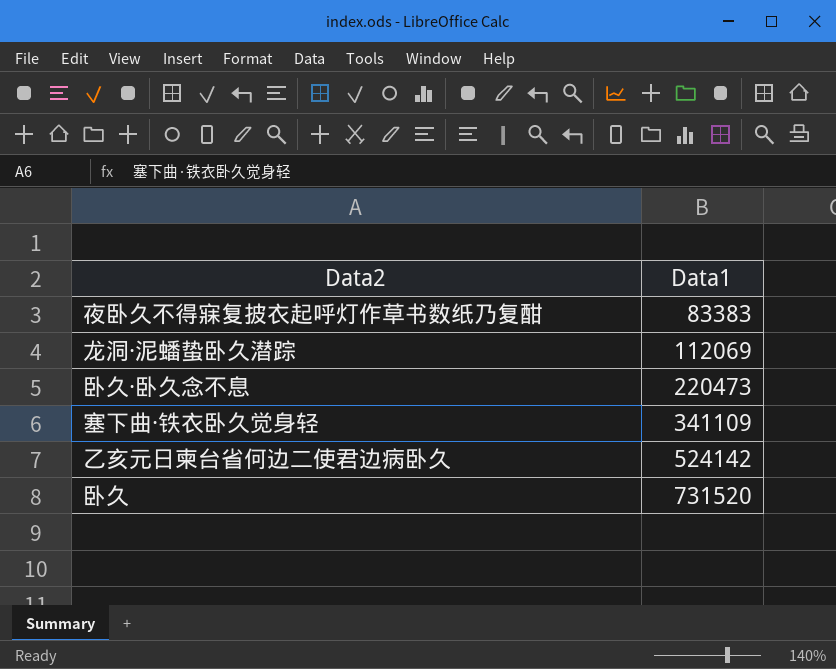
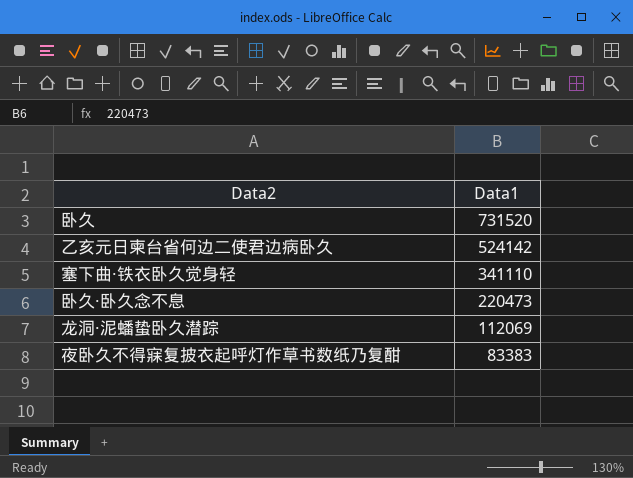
row order: Data1 ascending -> Data1 descending
塞下曲·铁衣卧久觉身轻 | Data1: 341109 -> 341110

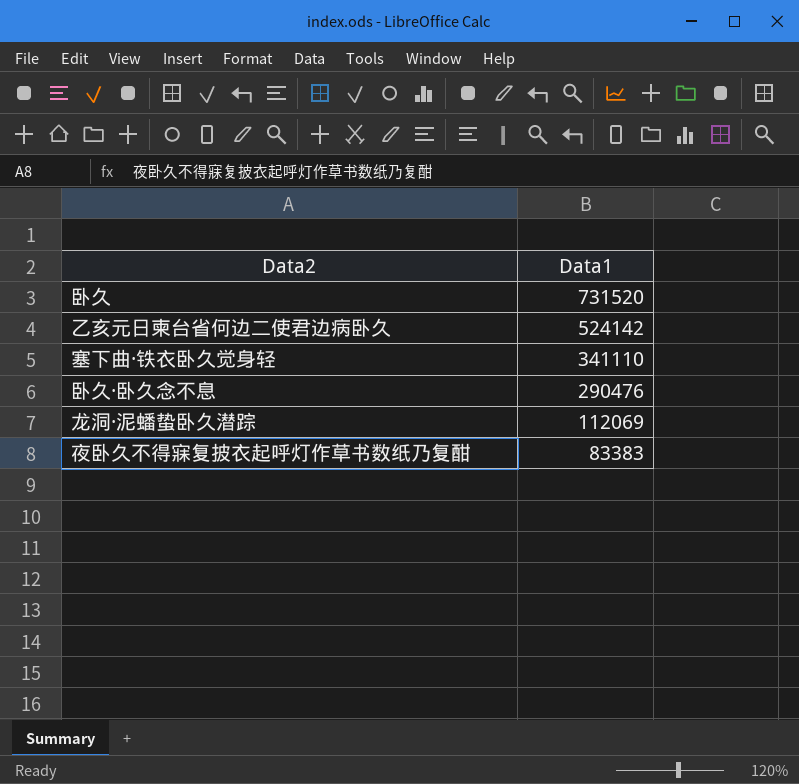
卧久·卧久念不息 | Data1: 220473 -> 290476

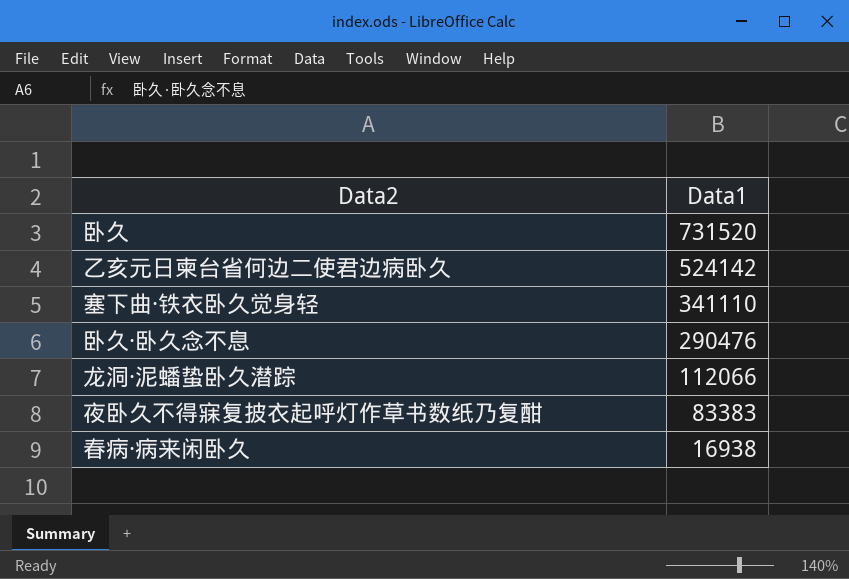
龙洞·泥蟠蛰卧久潜踪 | Data1: 112069 -> 112066
row 春病·病来闲卧久: none -> 16938

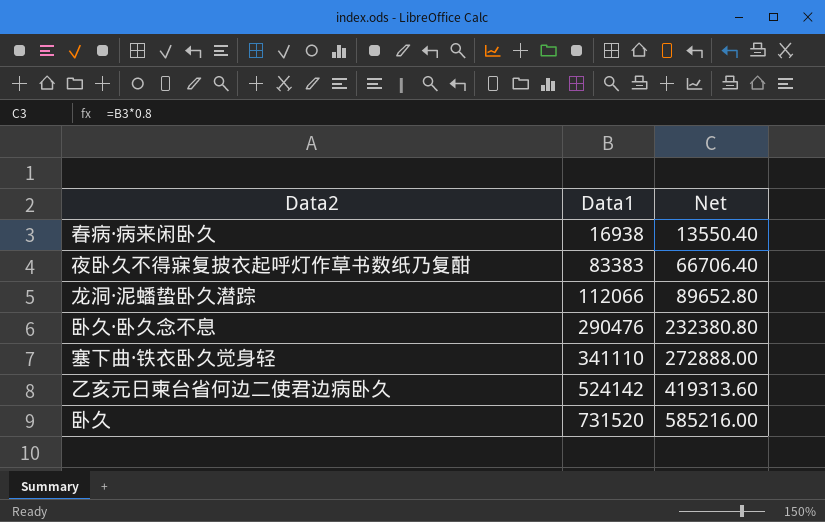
row order: Data1 descending -> Data1 ascending
column Net | formula: none -> [Data1] * 0.8

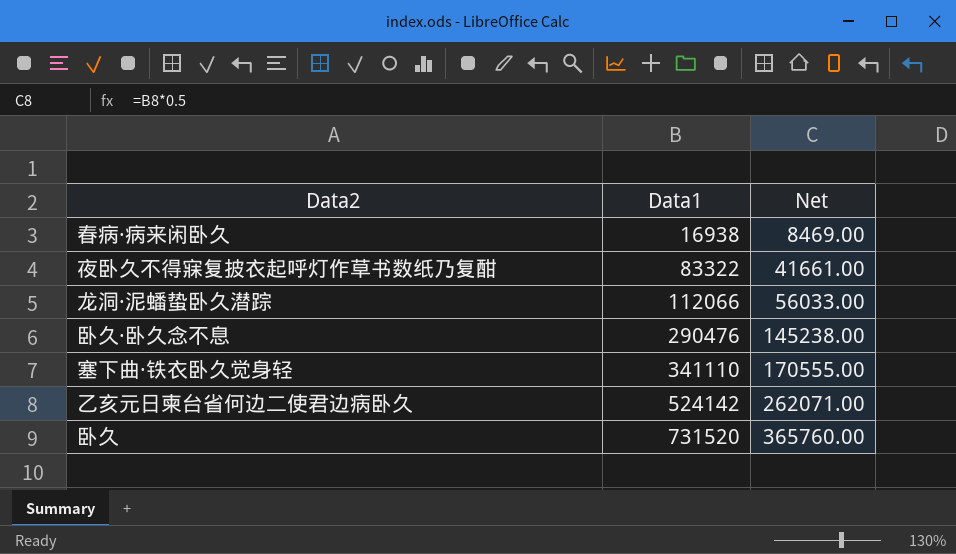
column Net | formula: [Data1] * 0.8 -> [Data1] * 0.5
夜卧久不得寐复披衣起呼灯作草书数纸乃复酣 | Data1: 83383 -> 83322

